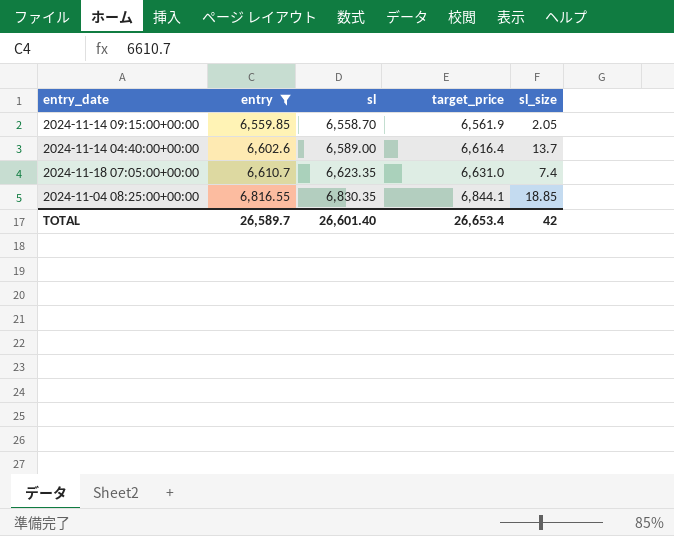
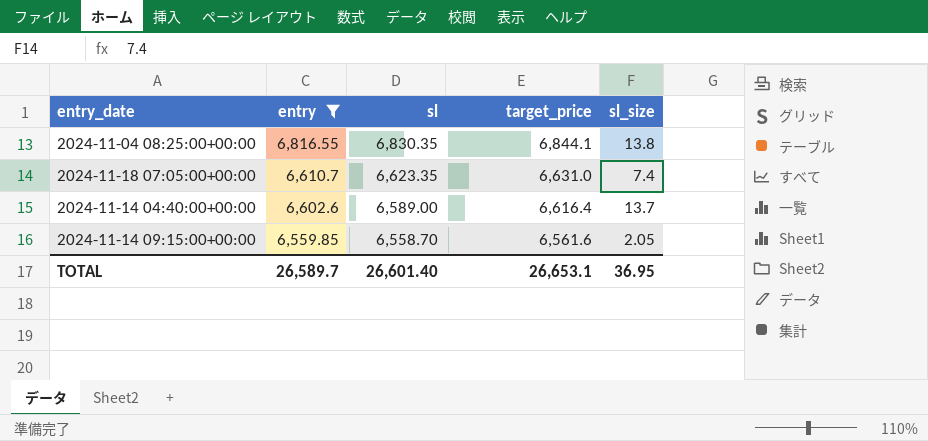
row order: entry ascending -> entry descending
2024-11-04 08:25:00+00:00 | sl_size: 18.85 -> 13.8
2024-11-14 09:15:00+00:00 | target_price: 6,561.9 -> 6,561.6
TOTAL | target_price: 26,653.4 -> 26,653.1
TOTAL | sl_size: 42 -> 36.95

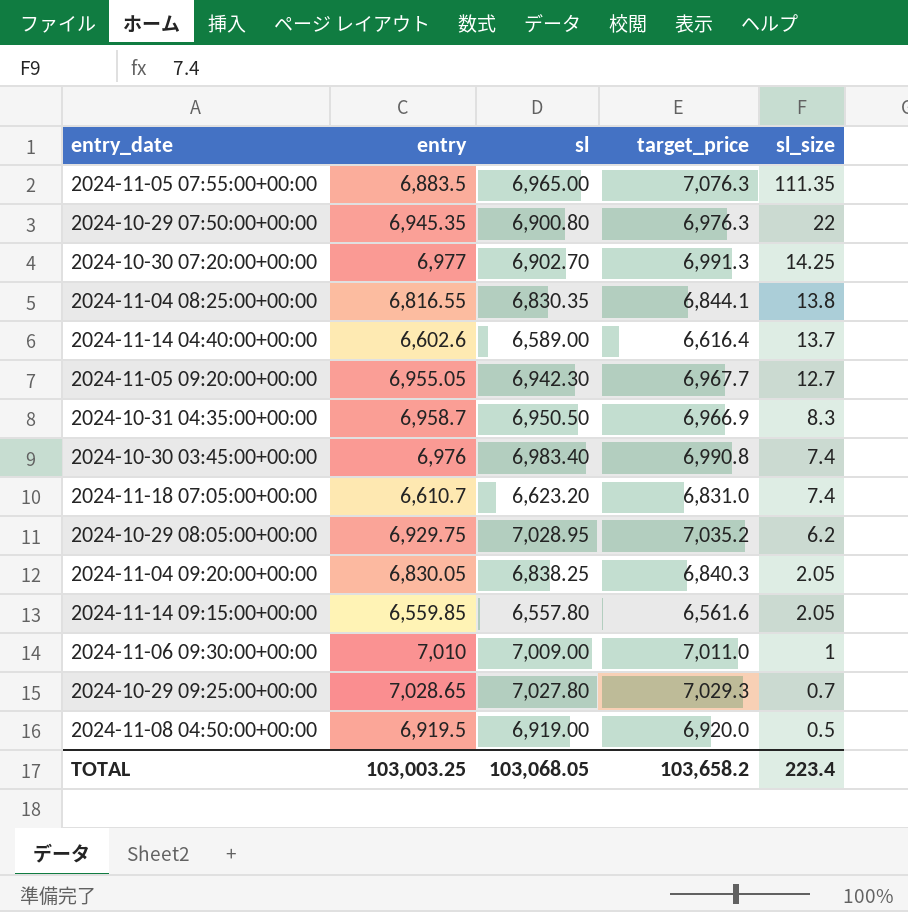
filter: entry <= 6,816.55 -> none
row order: entry descending -> sl_size descending
2024-11-18 07:05:00+00:00 | sl: 6,623.35 -> 6,623.20
2024-11-18 07:05:00+00:00 | target_price: 6,631.0 -> 6,831.0
2024-11-14 09:15:00+00:00 | sl: 6,558.70 -> 6,557.80
TOTAL | entry: 26,589.7 -> 103,003.25
TOTAL | sl: 26,601.40 -> 103,068.05
TOTAL | target_price: 26,653.1 -> 103,658.2
TOTAL | sl_size: 36.95 -> 223.4

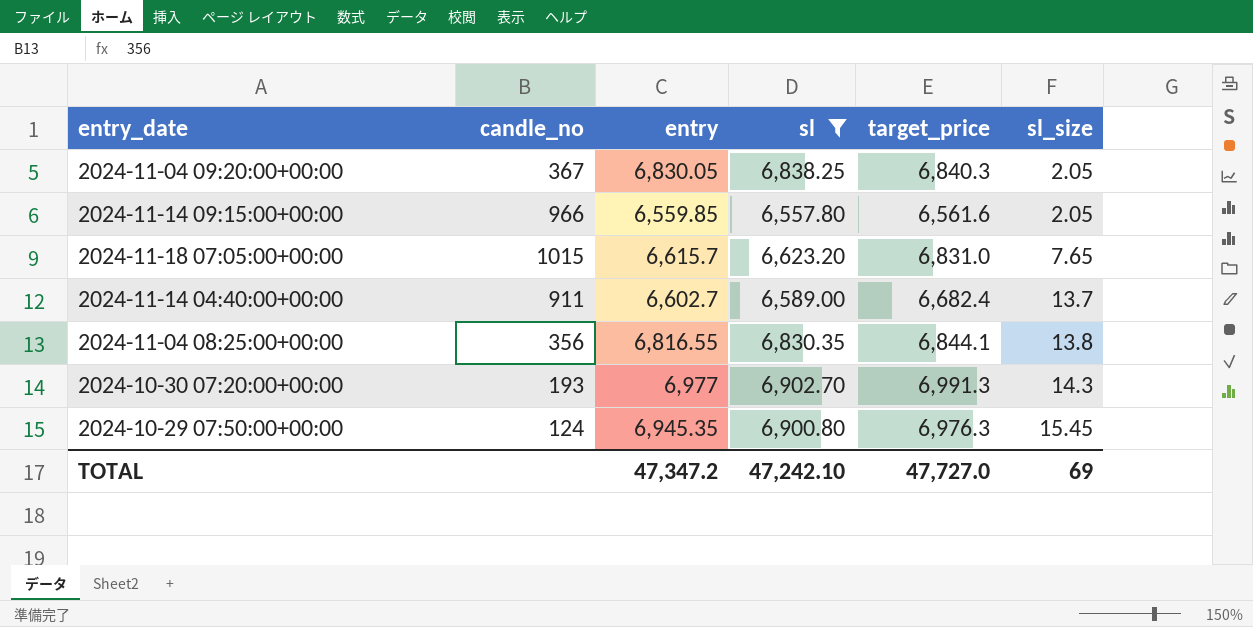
filter: none -> sl <= 6,902.70
row order: sl_size descending -> sl_size ascending
column candle_no | position: none -> 2
2024-11-18 07:05:00+00:00 | entry: 6,610.7 -> 6,615.7
2024-11-18 07:05:00+00:00 | sl_size: 7.4 -> 7.65
2024-11-14 04:40:00+00:00 | entry: 6,602.6 -> 6,602.7
2024-11-14 04:40:00+00:00 | target_price: 6,616.4 -> 6,682.4
2024-10-30 07:20:00+00:00 | sl_size: 14.25 -> 14.3
2024-10-29 07:50:00+00:00 | sl_size: 22 -> 15.45
TOTAL | entry: 103,003.25 -> 47,347.2
TOTAL | sl: 103,068.05 -> 47,242.10
TOTAL | target_price: 103,658.2 -> 47,727.0
TOTAL | sl_size: 223.4 -> 69

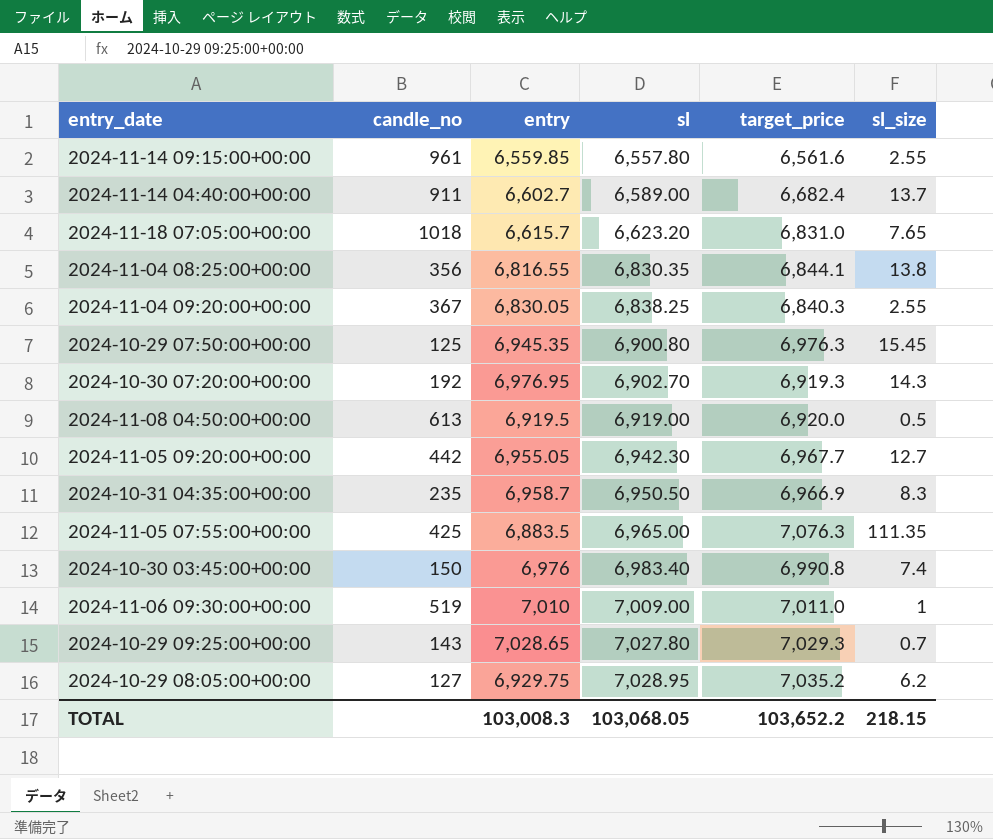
filter: sl <= 6,902.70 -> none
row order: sl_size ascending -> sl ascending
2024-11-14 09:15:00+00:00 | candle_no: 966 -> 961
2024-11-14 09:15:00+00:00 | sl_size: 2.05 -> 2.55
2024-11-18 07:05:00+00:00 | candle_no: 1015 -> 1018
2024-11-04 09:20:00+00:00 | sl_size: 2.05 -> 2.55
2024-10-29 07:50:00+00:00 | candle_no: 124 -> 125
2024-10-30 07:20:00+00:00 | candle_no: 193 -> 192
2024-10-30 07:20:00+00:00 | entry: 6,977 -> 6,976.95
2024-10-30 07:20:00+00:00 | target_price: 6,991.3 -> 6,919.3
TOTAL | entry: 47,347.2 -> 103,008.3
TOTAL | sl: 47,242.10 -> 103,068.05
TOTAL | target_price: 47,727.0 -> 103,652.2
TOTAL | sl_size: 69 -> 218.15

